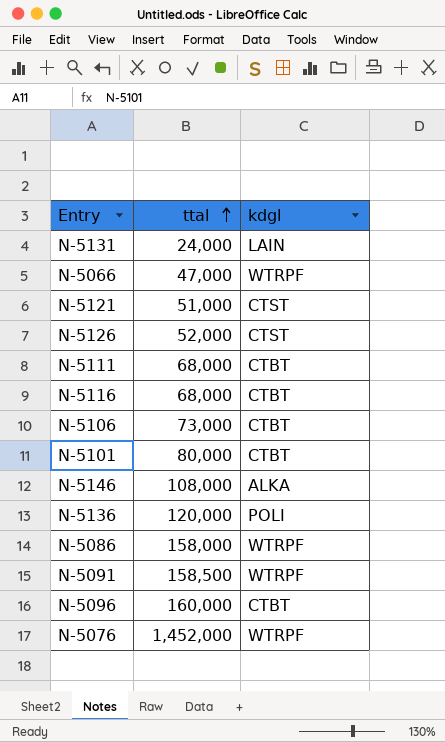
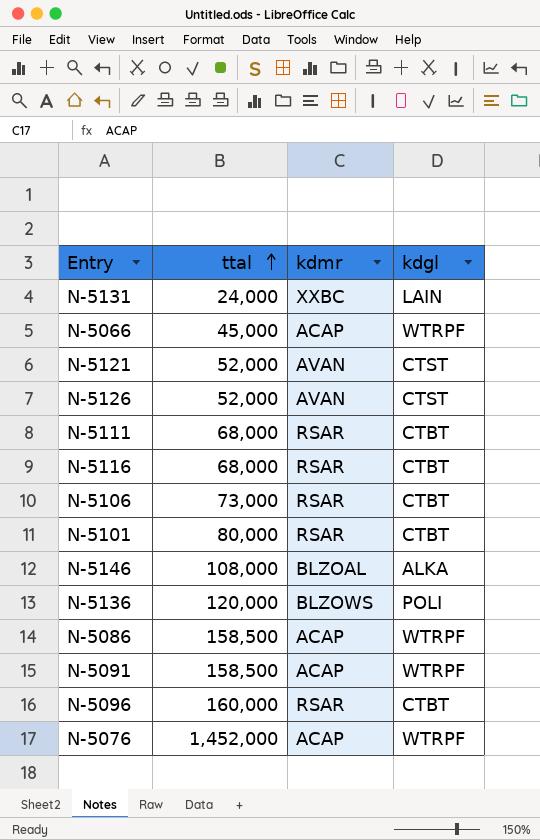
column kdmr | position: none -> 3
N-5066 | ttal: 47,000 -> 45,000
N-5121 | ttal: 51,000 -> 52,000
N-5086 | ttal: 158,000 -> 158,500

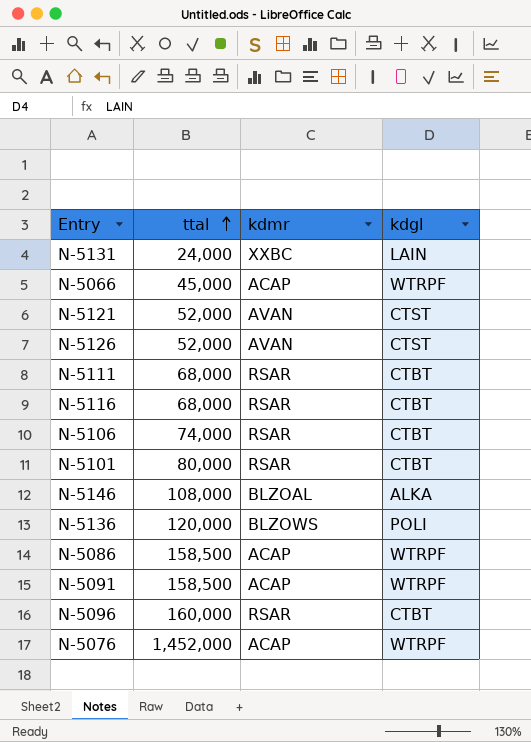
N-5106 | ttal: 73,000 -> 74,000

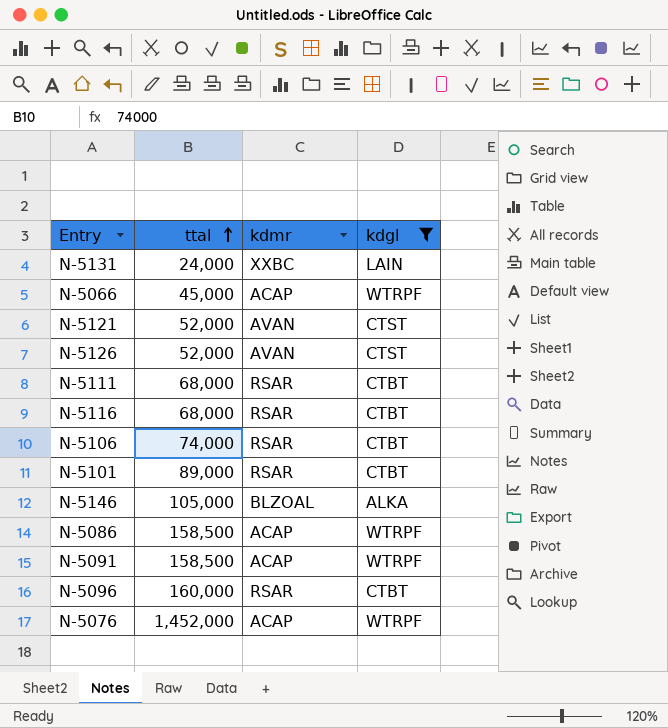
filter: none -> kdgl != POLI
N-5101 | ttal: 80,000 -> 89,000
N-5146 | ttal: 108,000 -> 105,000

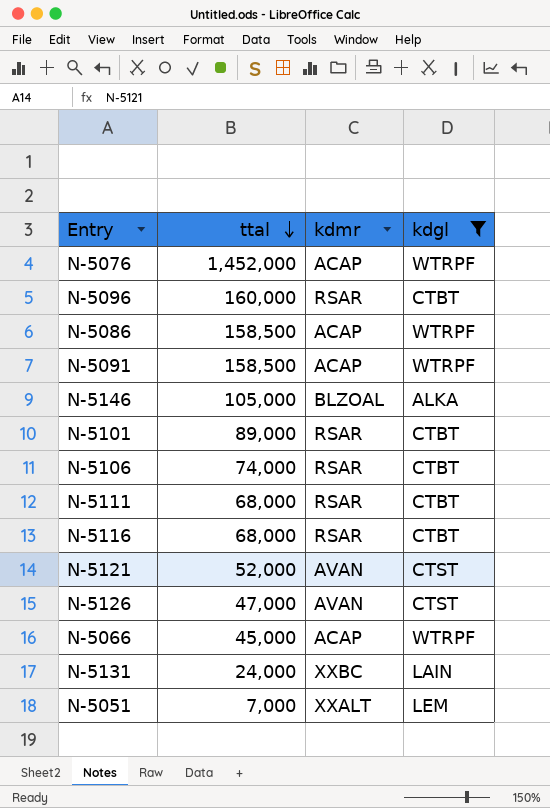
row order: ttal ascending -> ttal descending
N-5126 | ttal: 52,000 -> 47,000
row N-5051: none -> 7,000 | XXALT | LEM

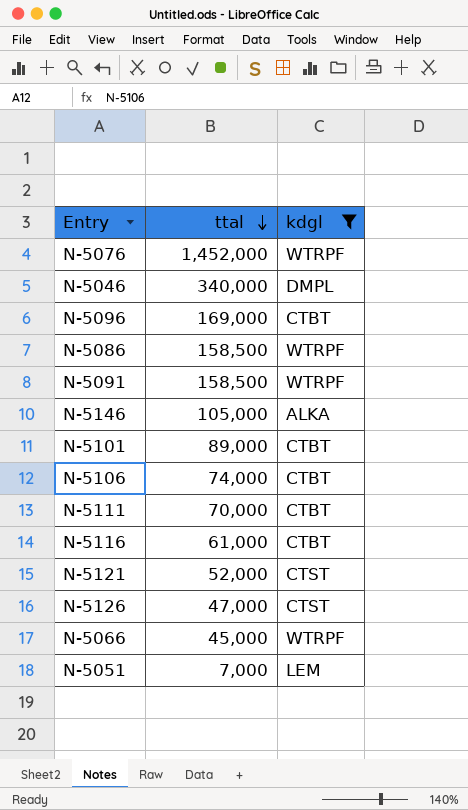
column kdmr | position: 3 -> none
row N-5131: 24,000 | XXBC | LAIN -> none
row N-5046: none -> 340,000 | DMPL
N-5096 | ttal: 160,000 -> 169,000
N-5111 | ttal: 68,000 -> 70,000
N-5116 | ttal: 68,000 -> 61,000

